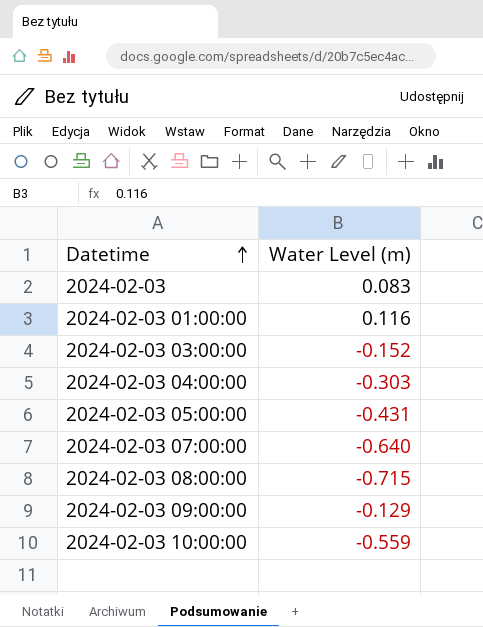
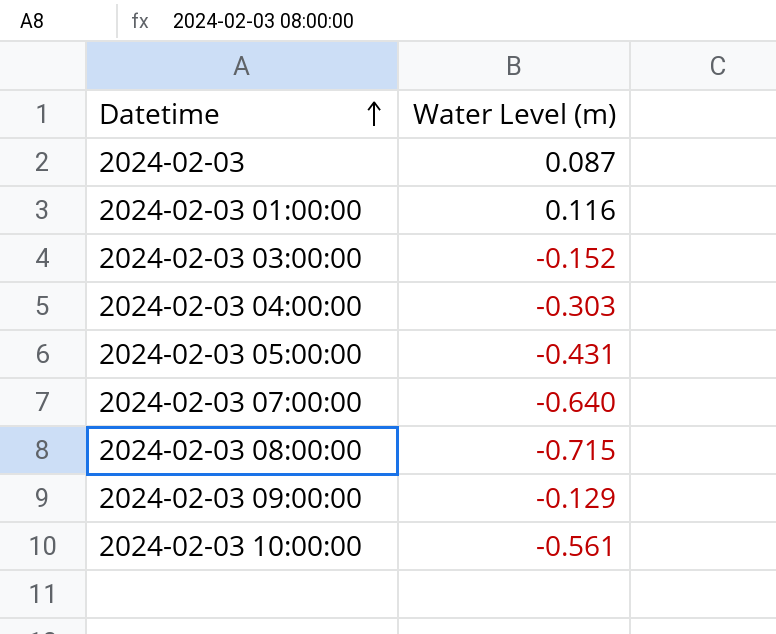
2024-02-03 | Water Level (m): 0.083 -> 0.087
2024-02-03 10:00:00 | Water Level (m): -0.559 -> -0.561

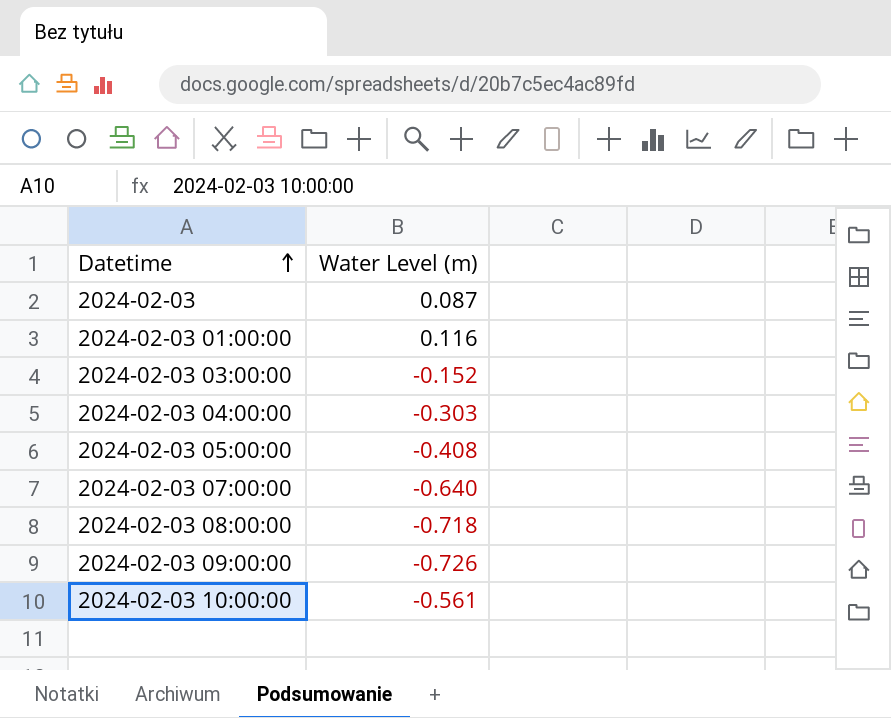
2024-02-03 05:00:00 | Water Level (m): -0.431 -> -0.408
2024-02-03 08:00:00 | Water Level (m): -0.715 -> -0.718
2024-02-03 09:00:00 | Water Level (m): -0.129 -> -0.726

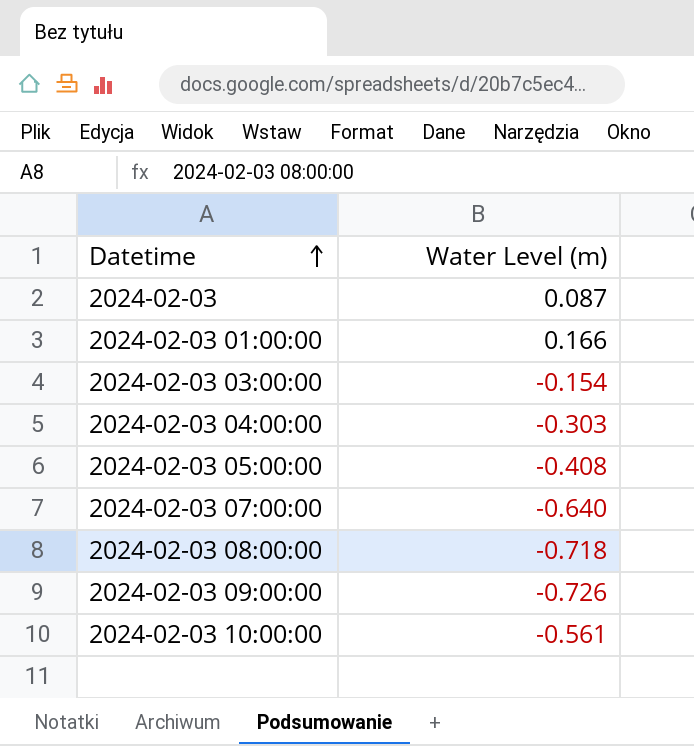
2024-02-03 01:00:00 | Water Level (m): 0.116 -> 0.166
2024-02-03 03:00:00 | Water Level (m): -0.152 -> -0.154

